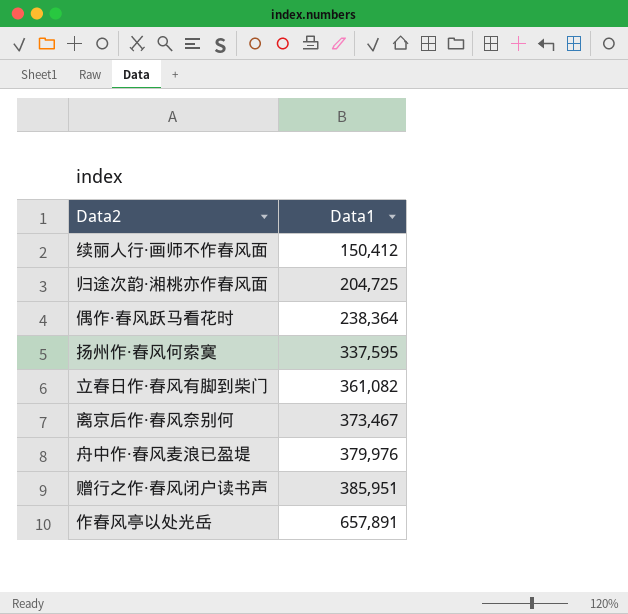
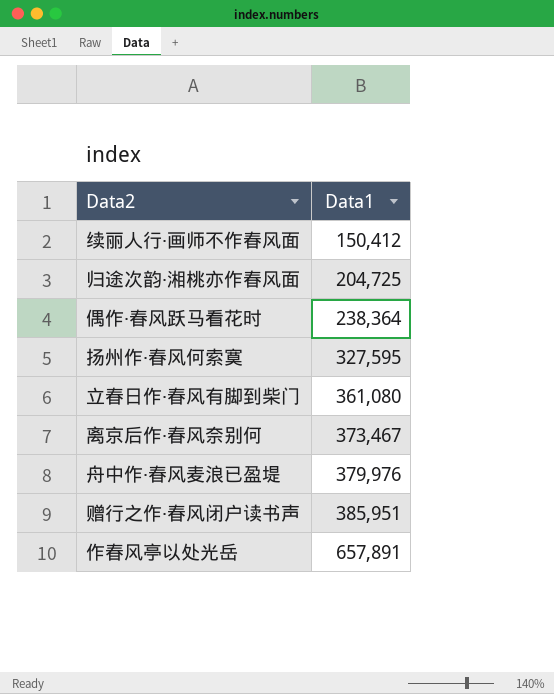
扬州作·春风何索寞 | Data1: 337,595 -> 327,595
立春日作·春风有脚到柴门 | Data1: 361,082 -> 361,080

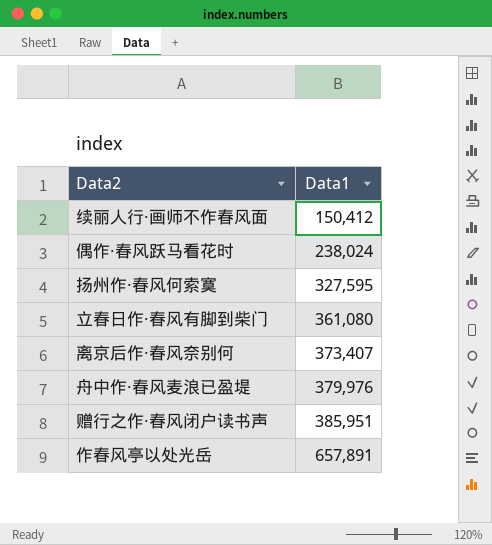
row 归途次韵·湘桃亦作春风面: 204,725 -> none
偶作·春风跃马看花时 | Data1: 238,364 -> 238,024
离京后作·春风奈别何 | Data1: 373,467 -> 373,407

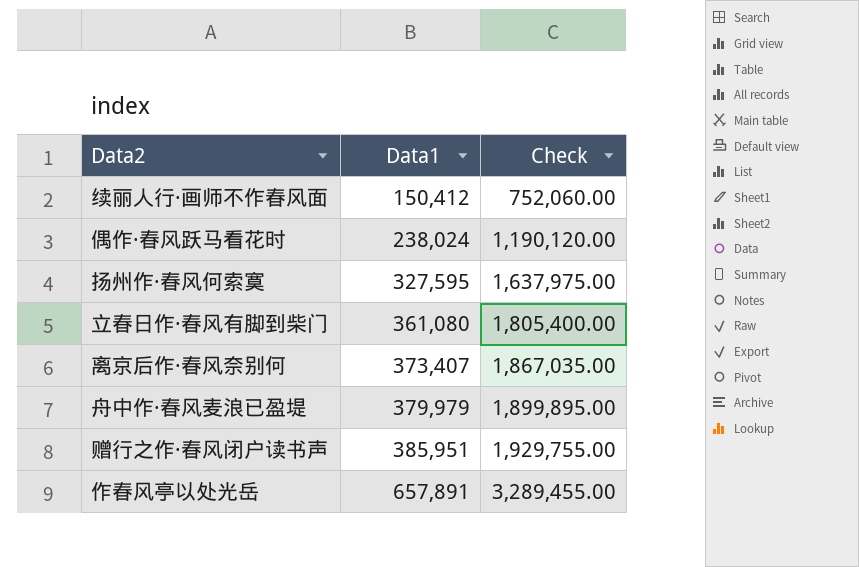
column Check | formula: none -> [Data1] * 5
舟中作·春风麦浪已盈堤 | Data1: 379,976 -> 379,979

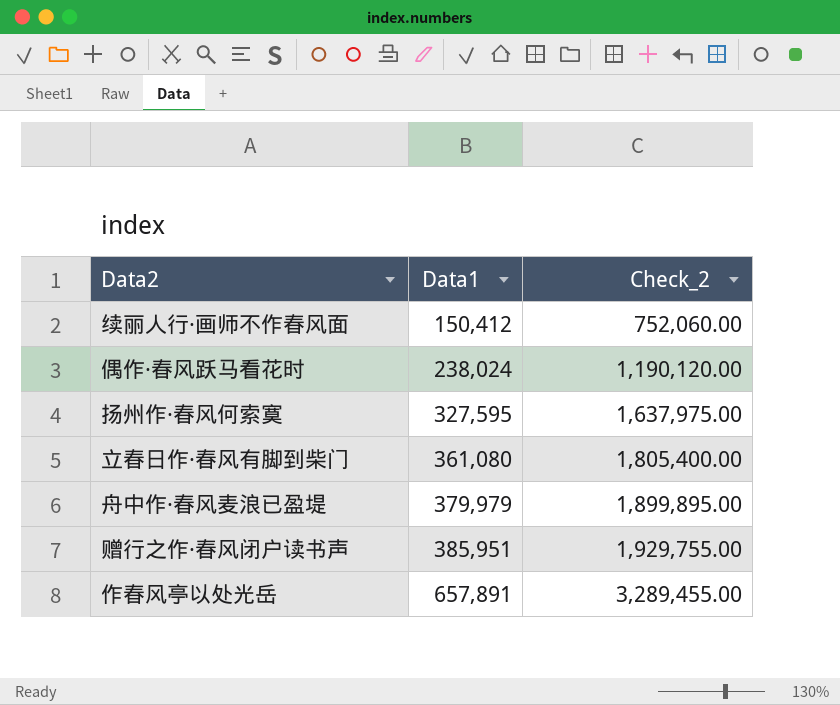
column name: Check -> Check_2
row 离京后作·春风奈别何: 373,407 | 1,867,035.00 -> none

